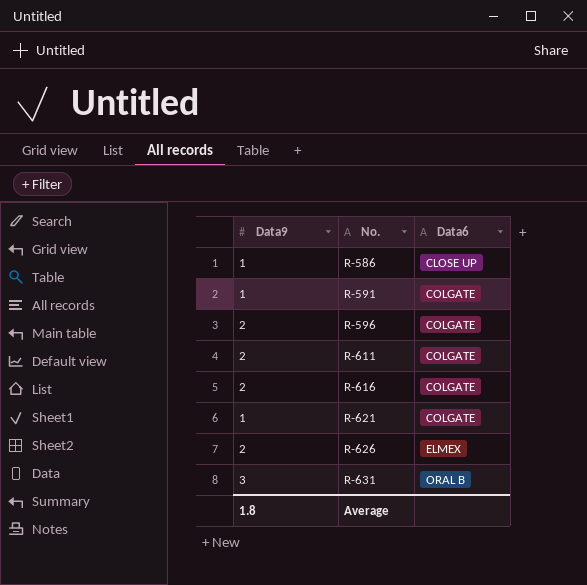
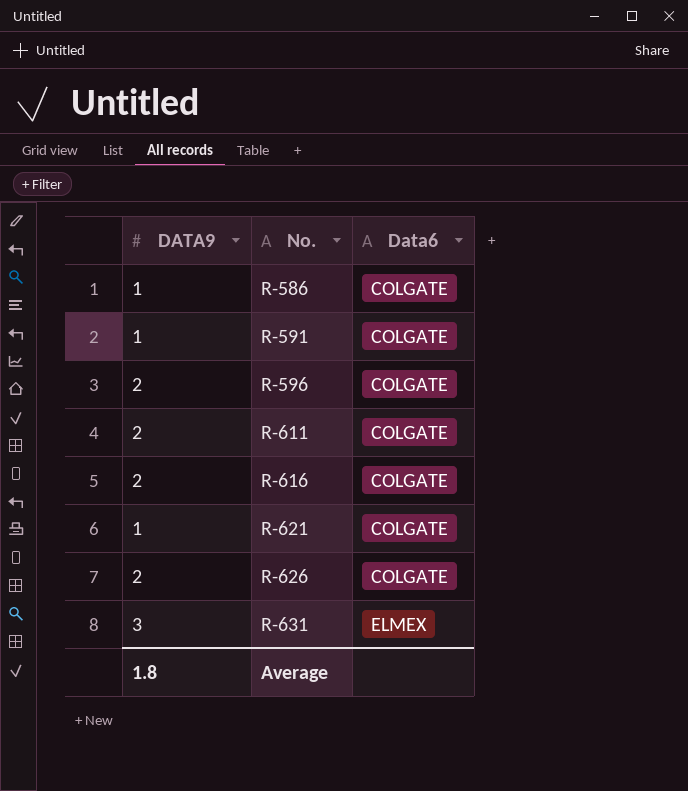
column name: Data9 -> DATA9
R-586 | Data6: CLOSE UP -> COLGATE
R-626 | Data6: ELMEX -> COLGATE
R-631 | Data6: ORAL B -> ELMEX

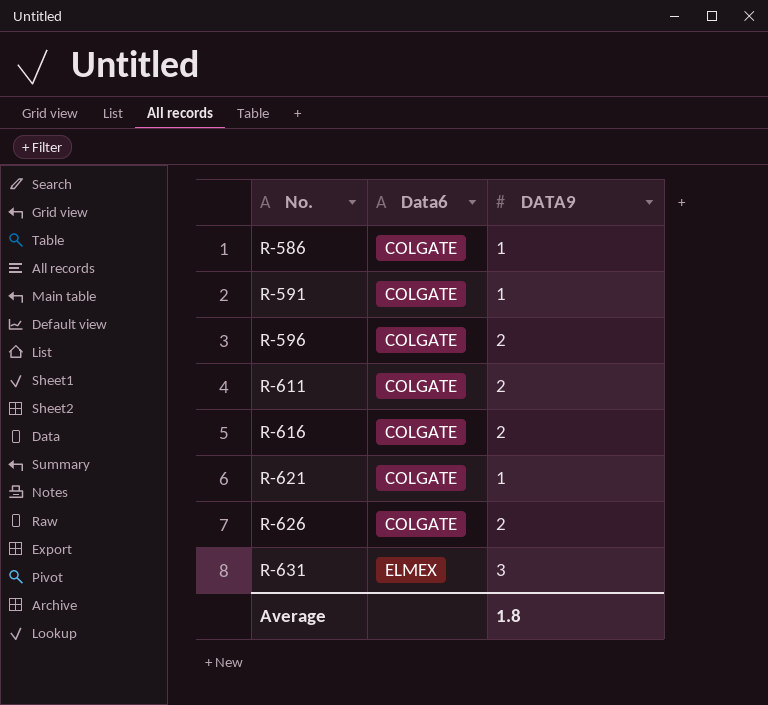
column DATA9 | position: 1 -> 3

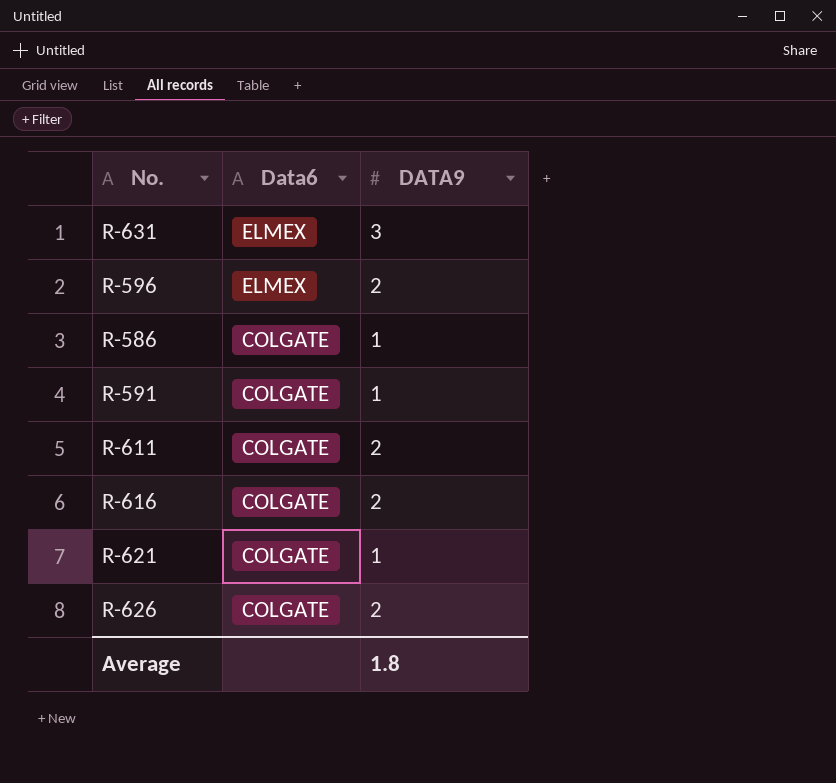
row order: No. ascending -> Data6 descending
R-596 | Data6: COLGATE -> ELMEX

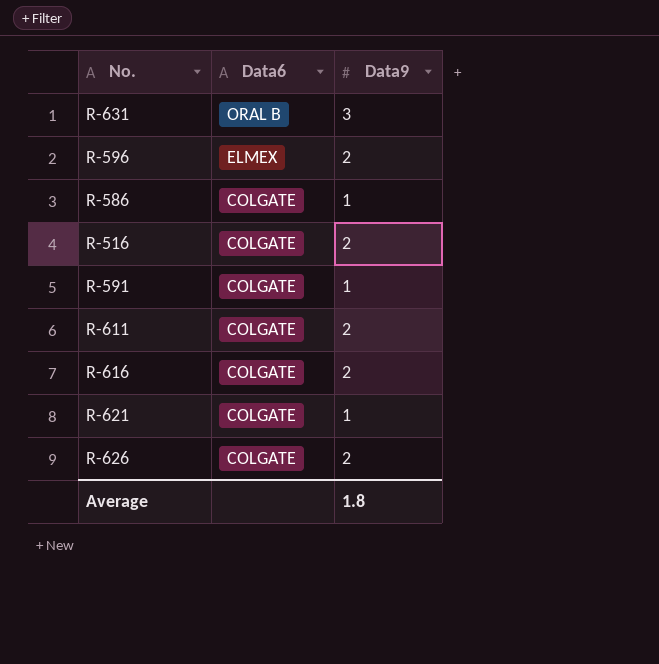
column name: DATA9 -> Data9
R-631 | Data6: ELMEX -> ORAL B
row R-516: none -> COLGATE | 2

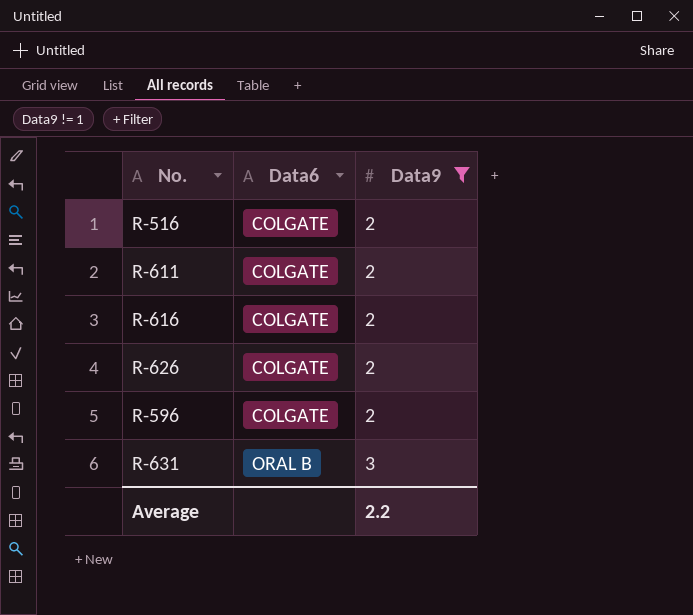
filter: none -> Data9 != 1
row order: Data6 descending -> Data6 ascending
R-596 | Data6: ELMEX -> COLGATE
Average | Data9: 1.8 -> 2.2

